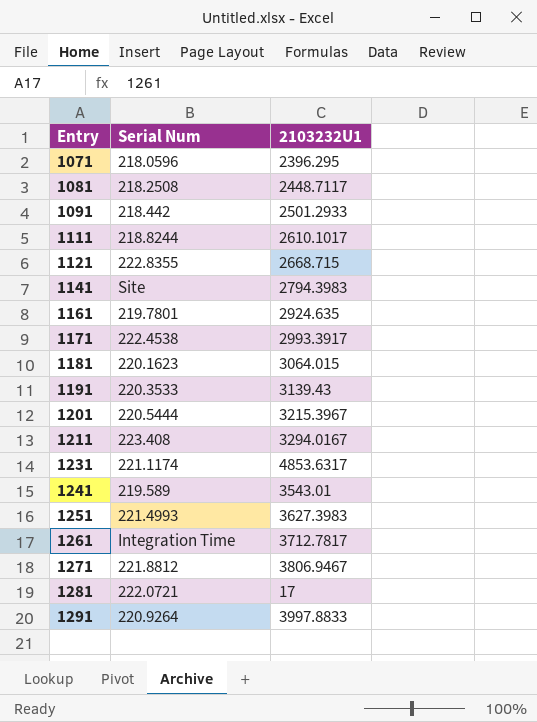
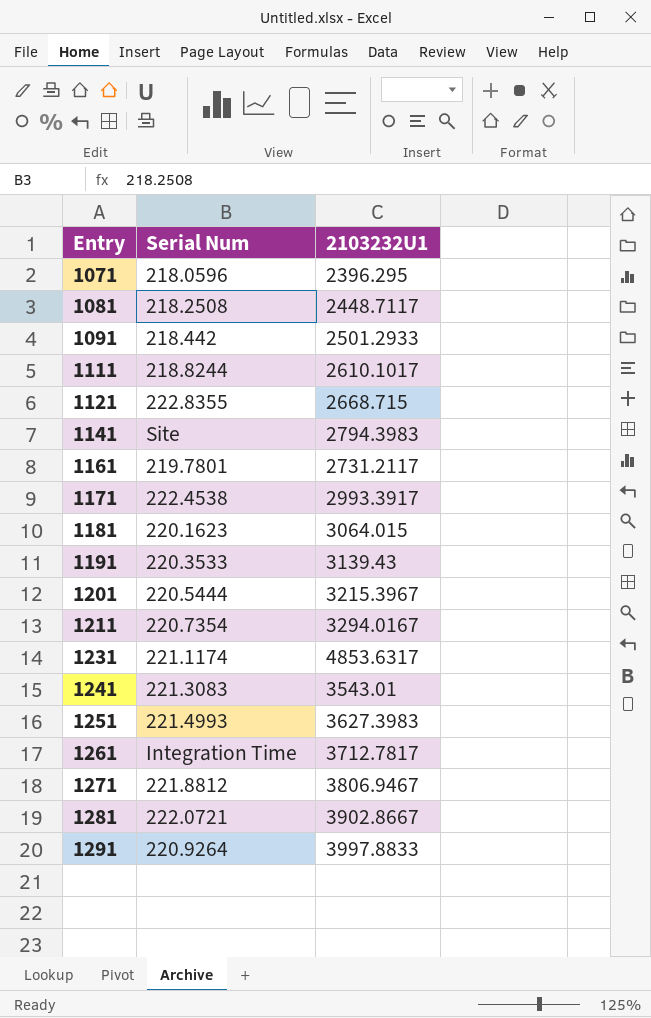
1161 | 2103232U1: 2924.635 -> 2731.2117
1211 | Serial Num: 223.408 -> 220.7354
1241 | Serial Num: 219.589 -> 221.3083
1281 | 2103232U1: 17 -> 3902.8667

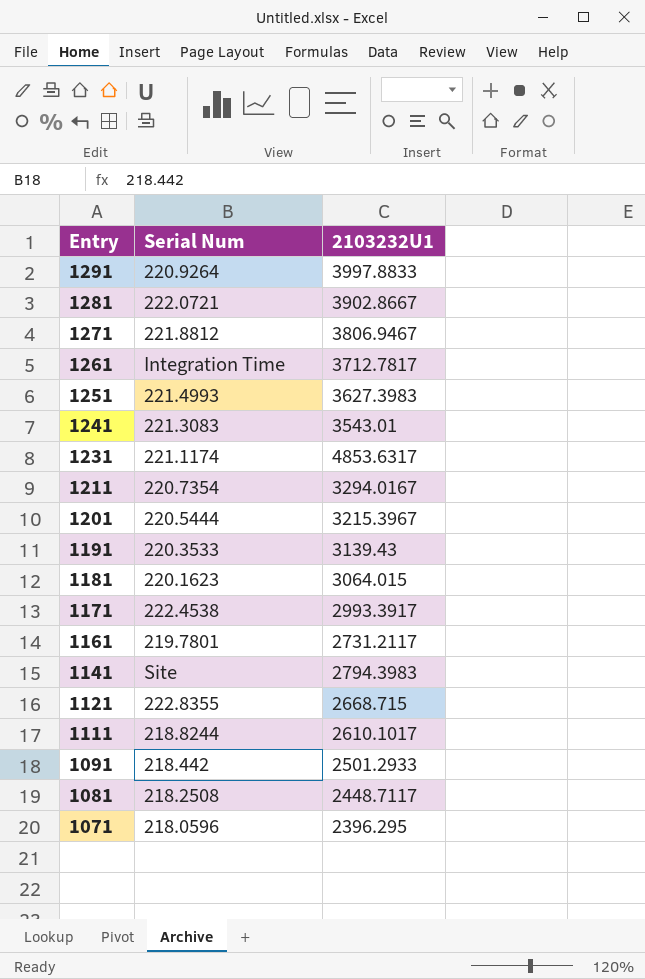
row order: Entry ascending -> Entry descending

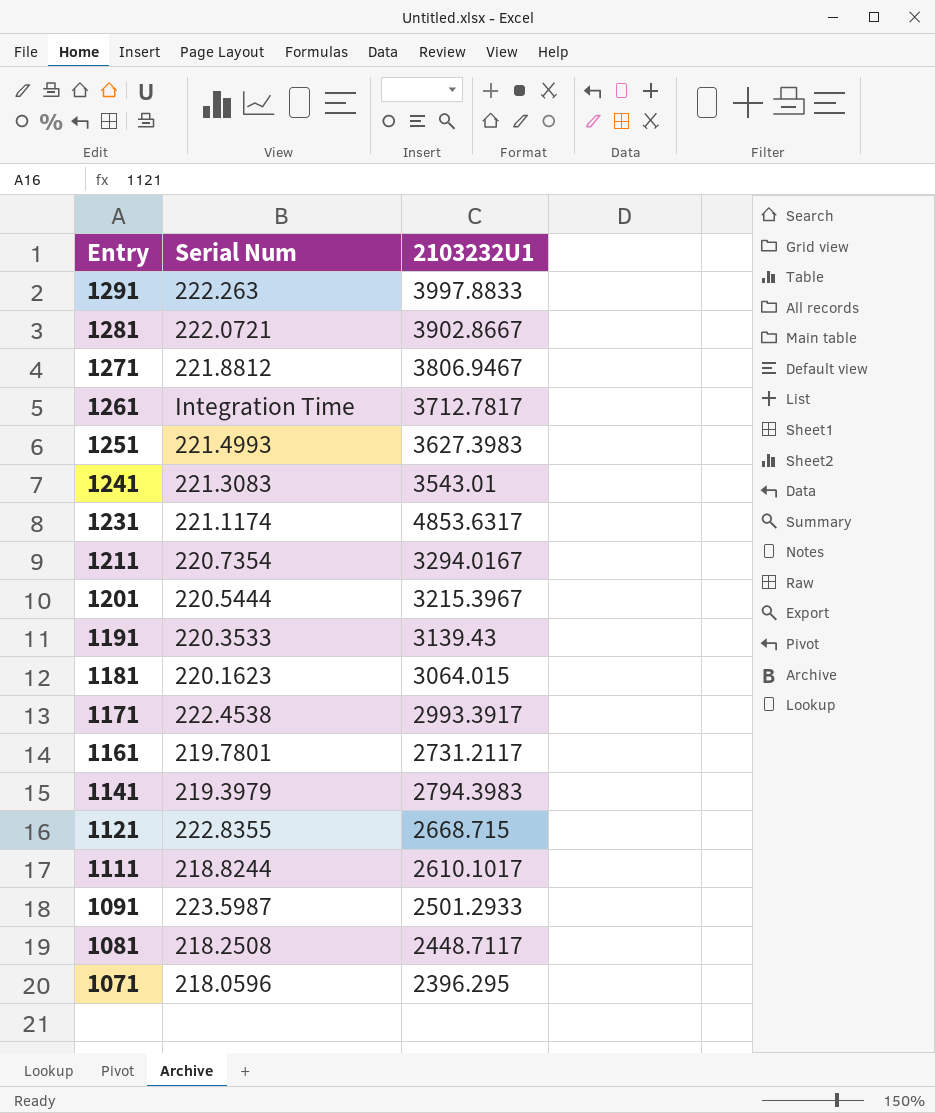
1291 | Serial Num: 220.9264 -> 222.263
1141 | Serial Num: Site -> 219.3979
1091 | Serial Num: 218.442 -> 223.5987

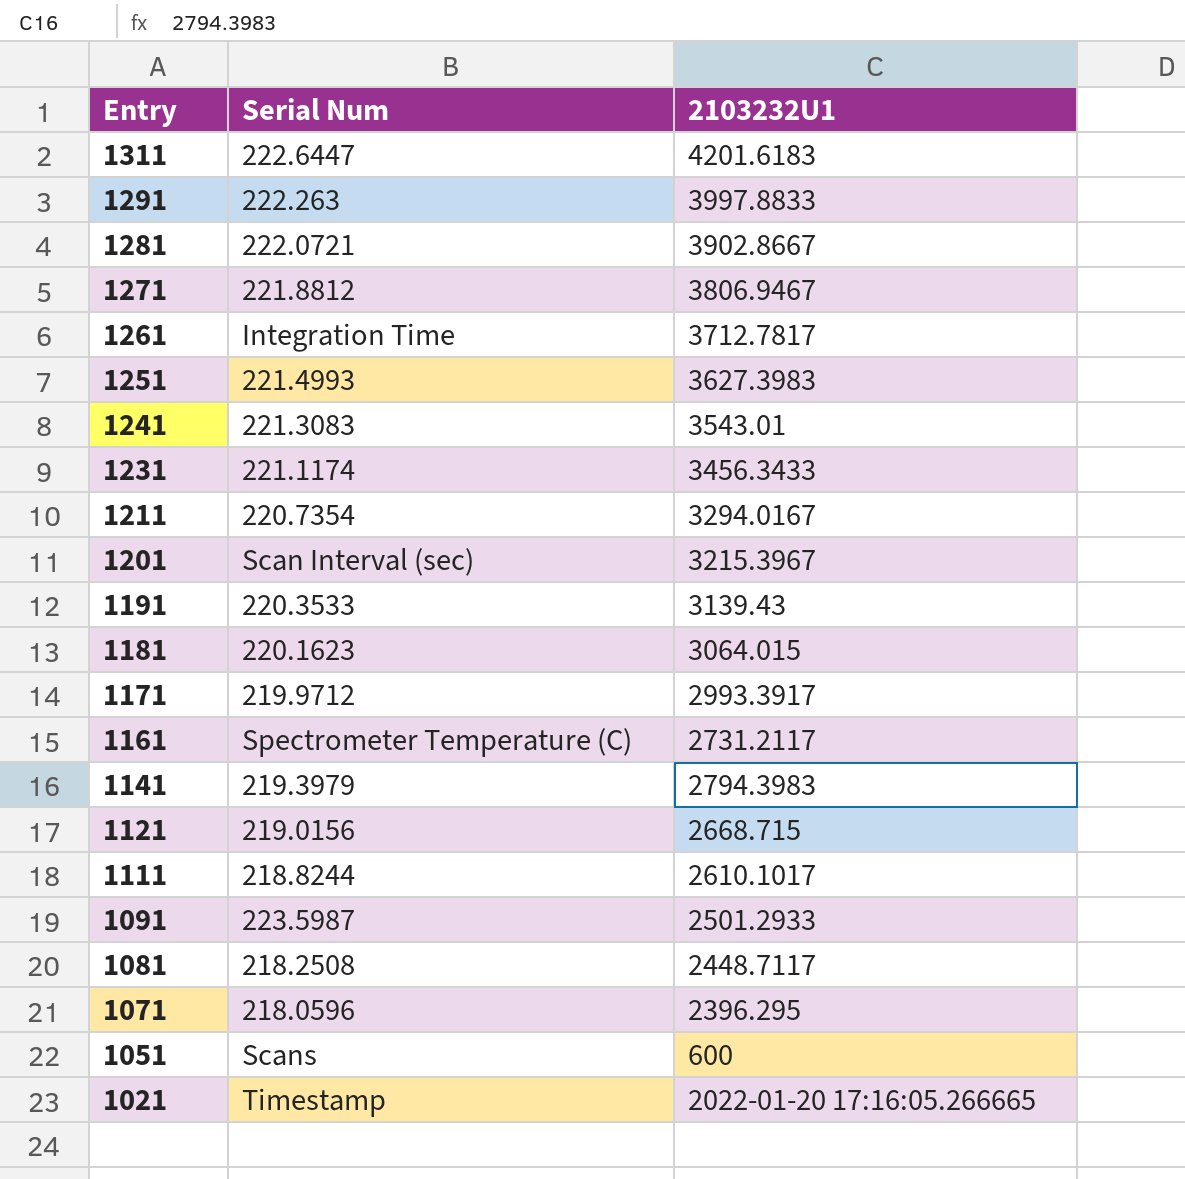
row 1311: none -> 222.6447 | 4201.6183
1231 | 2103232U1: 4853.6317 -> 3456.3433
1201 | Serial Num: 220.5444 -> Scan Interval (sec)
1171 | Serial Num: 222.4538 -> 219.9712
1161 | Serial Num: 219.7801 -> Spectrometer Temperature (C)
1121 | Serial Num: 222.8355 -> 219.0156
row 1051: none -> Scans | 600
row 1021: none -> Timestamp | 2022-01-20 17:16:05.266665

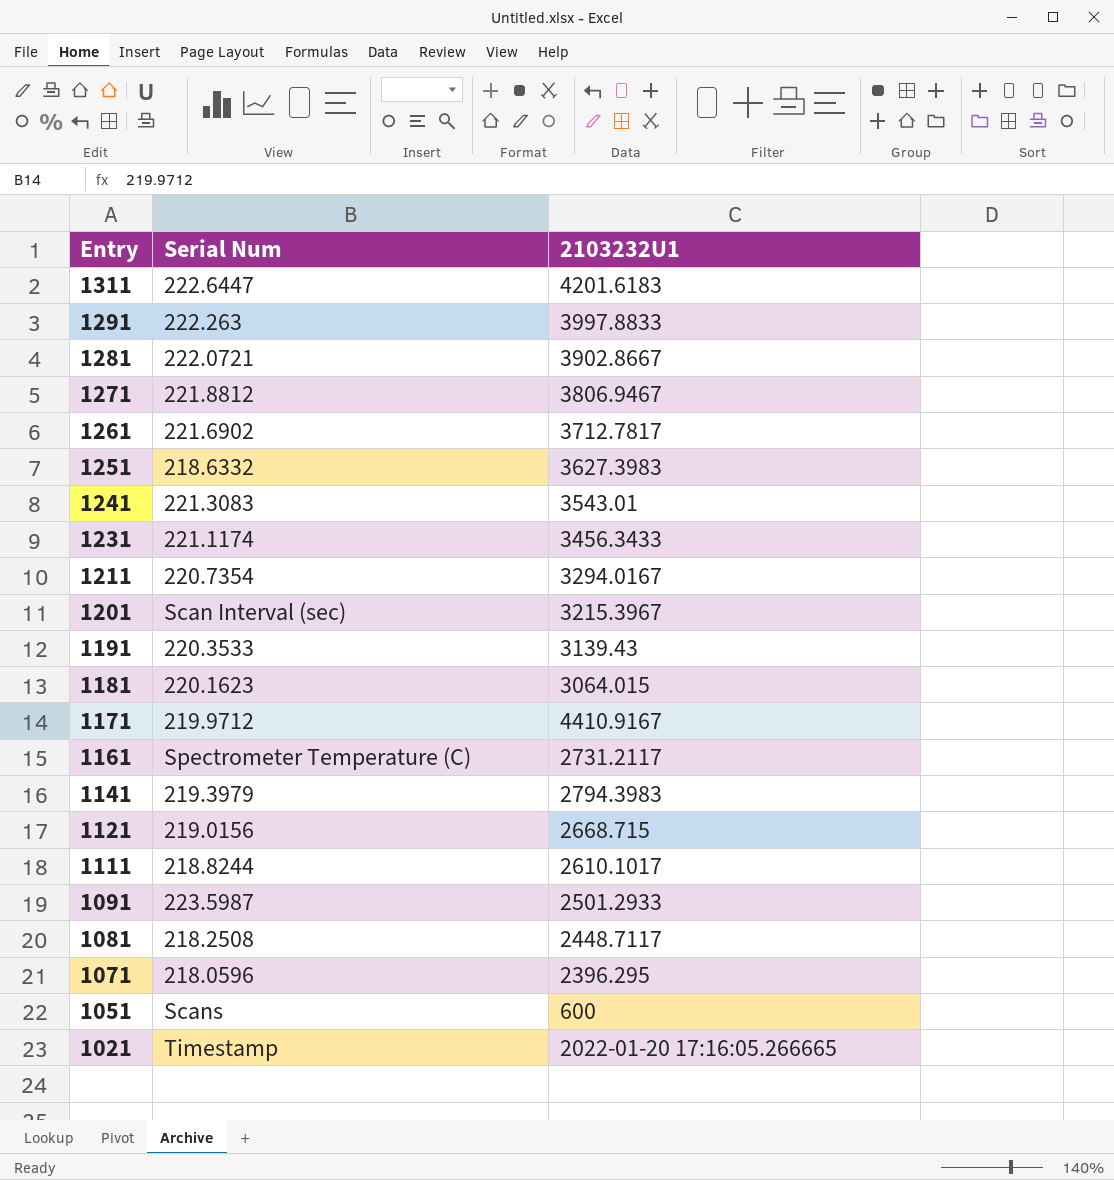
1261 | Serial Num: Integration Time -> 221.6902
1251 | Serial Num: 221.4993 -> 218.6332
1171 | 2103232U1: 2993.3917 -> 4410.9167

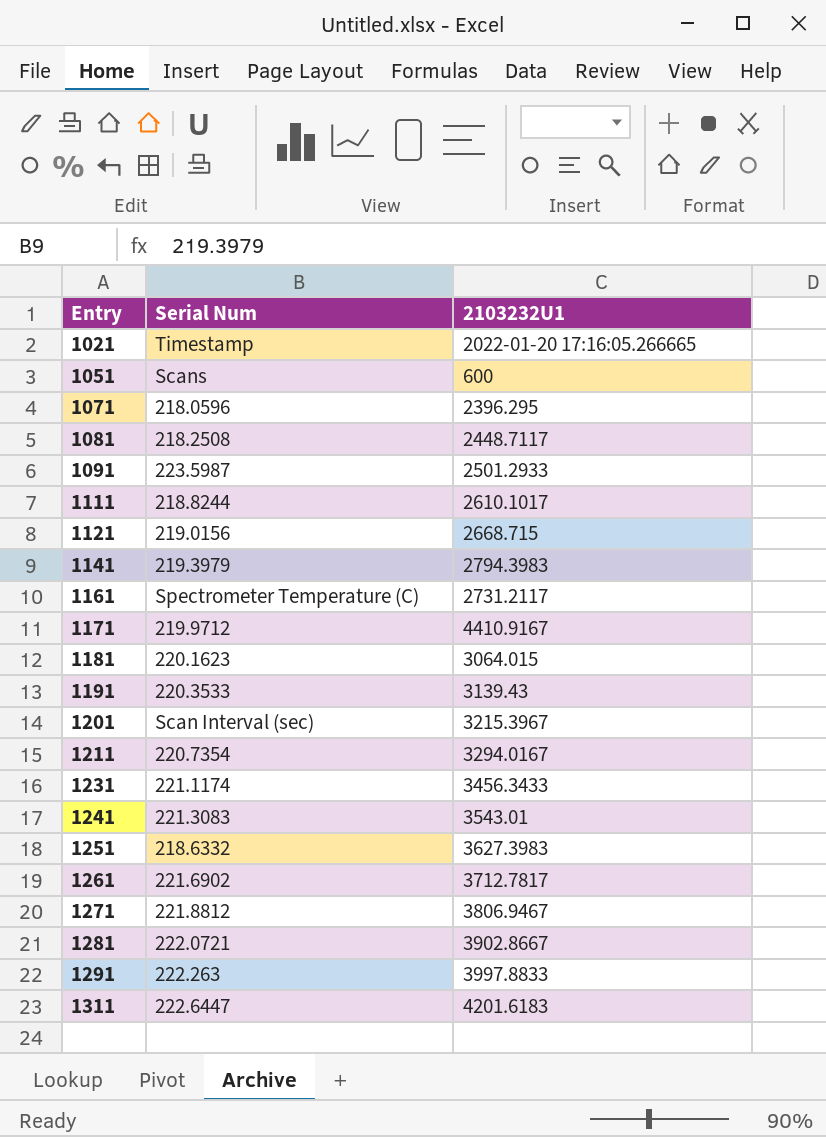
row order: Entry descending -> Entry ascending

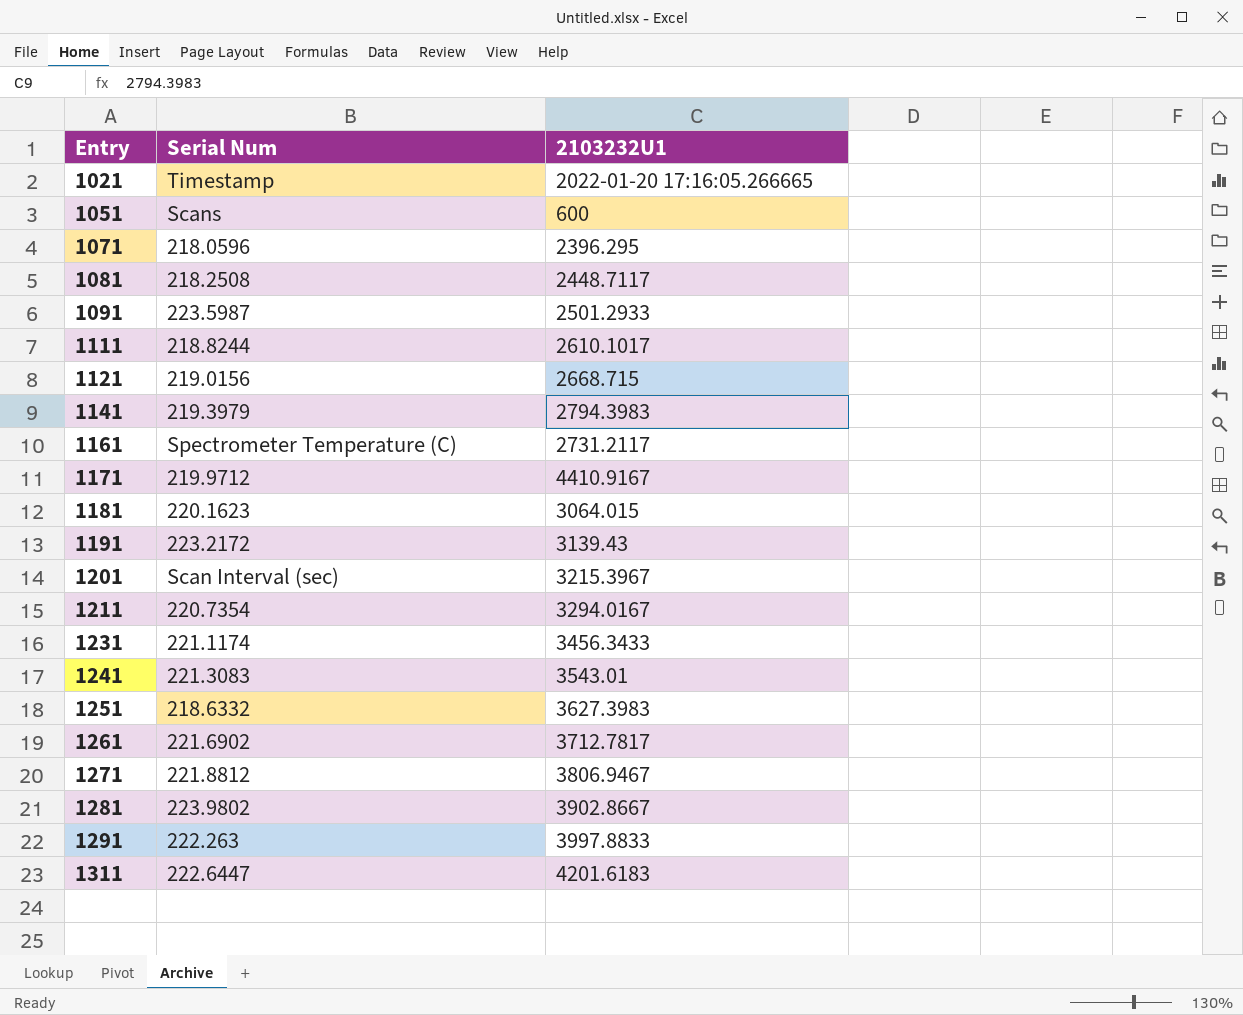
1191 | Serial Num: 220.3533 -> 223.2172
1281 | Serial Num: 222.0721 -> 223.9802

